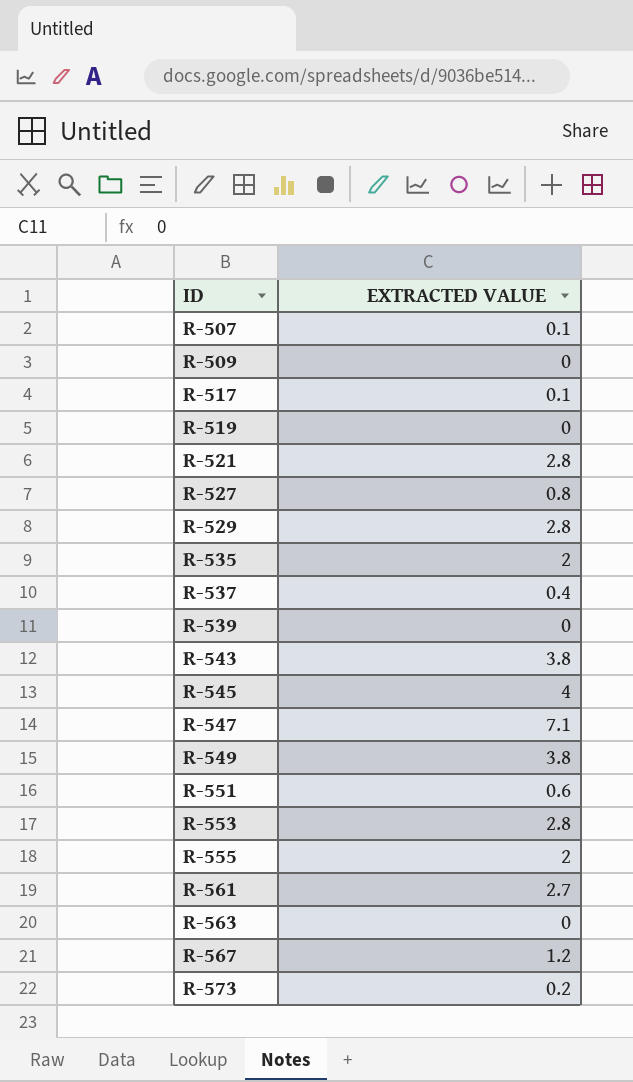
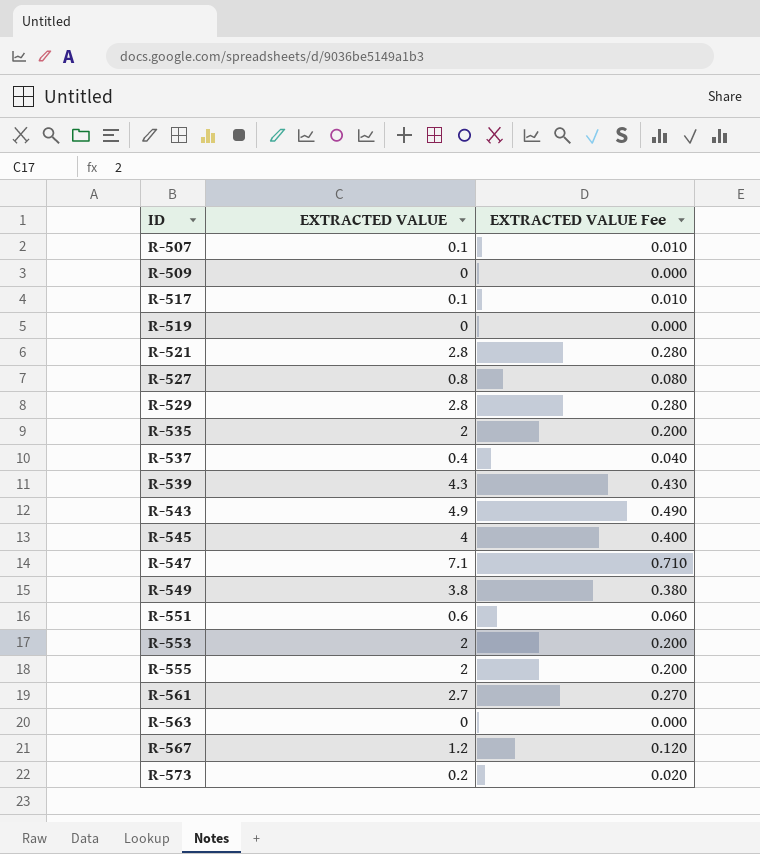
column EXTRACTED VALUE Fee | formula: none -> [EXTRACTED VALUE] * 0.1
R-539 | EXTRACTED VALUE: 0 -> 4.3
R-543 | EXTRACTED VALUE: 3.8 -> 4.9
R-553 | EXTRACTED VALUE: 2.8 -> 2

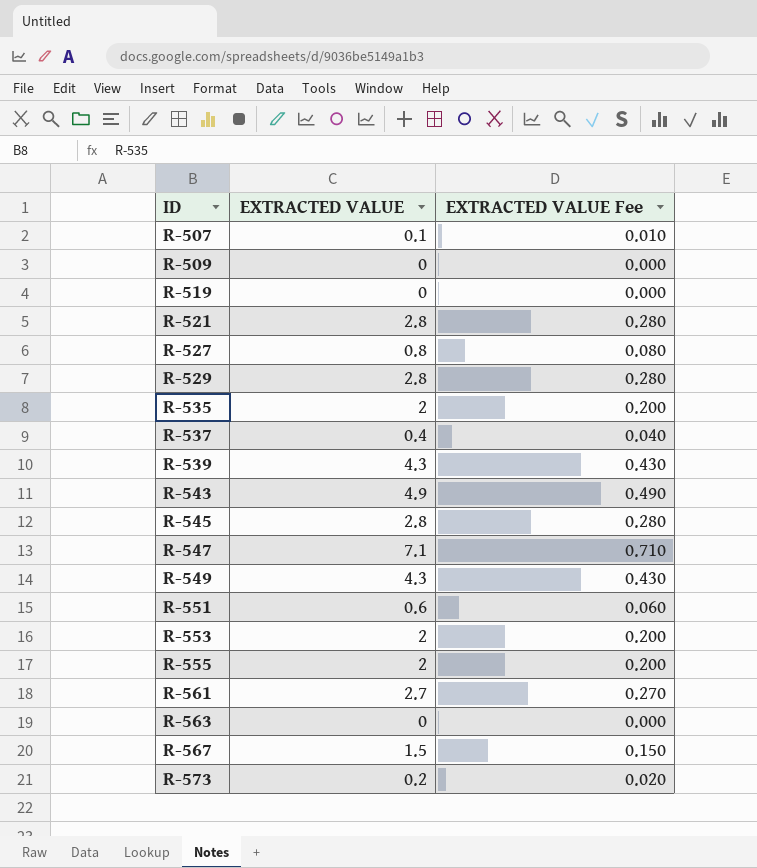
row R-517: 0.1 | 0.010 -> none
R-545 | EXTRACTED VALUE: 4 -> 2.8
R-545 | EXTRACTED VALUE Fee: 0.400 -> 0.280
R-549 | EXTRACTED VALUE: 3.8 -> 4.3
R-549 | EXTRACTED VALUE Fee: 0.380 -> 0.430
R-567 | EXTRACTED VALUE: 1.2 -> 1.5
R-567 | EXTRACTED VALUE Fee: 0.120 -> 0.150

